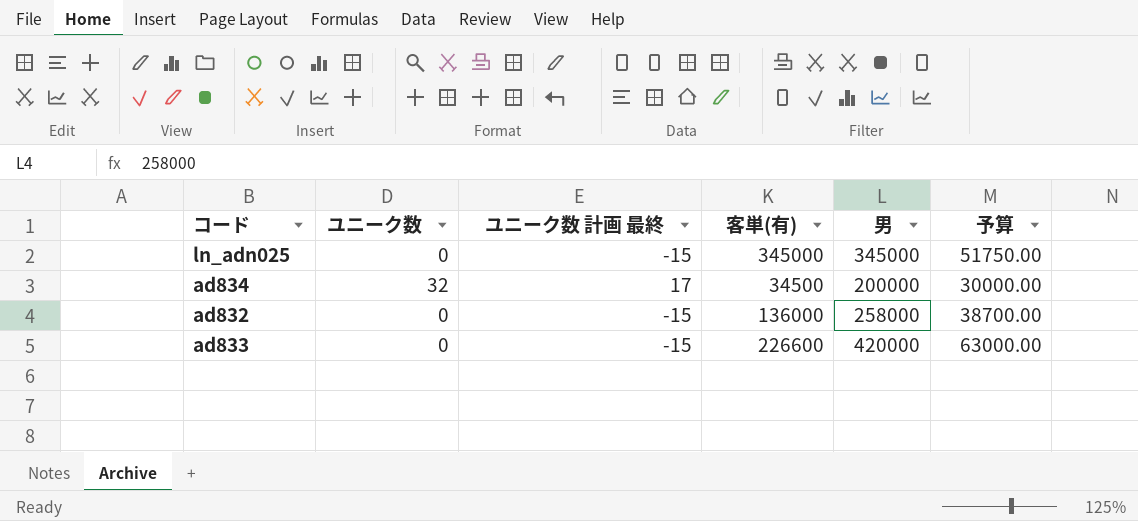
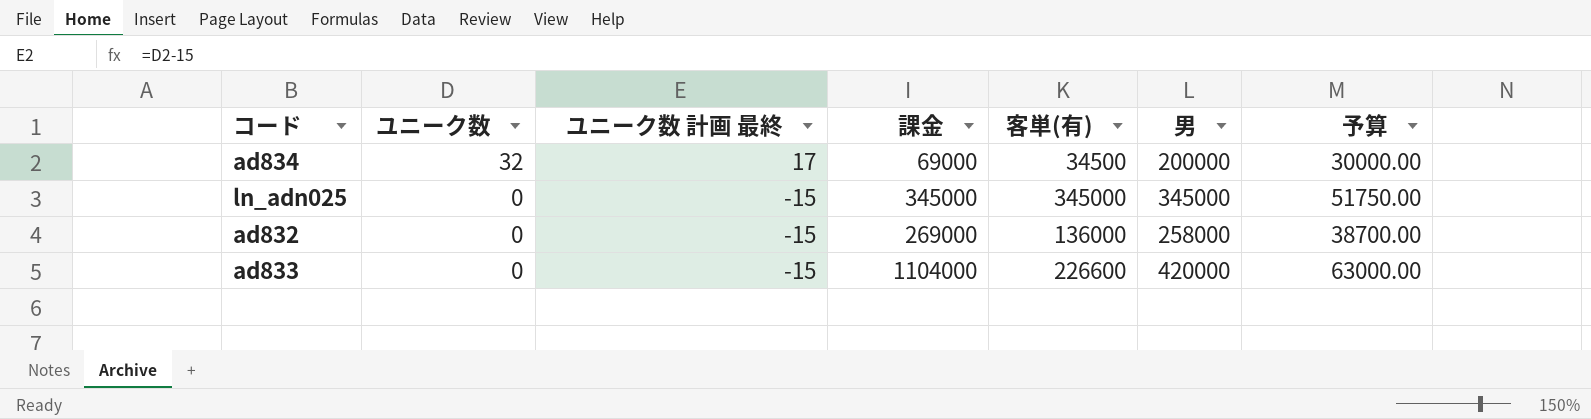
row order: none -> ユニーク数 descending
column 課金 | position: none -> 4

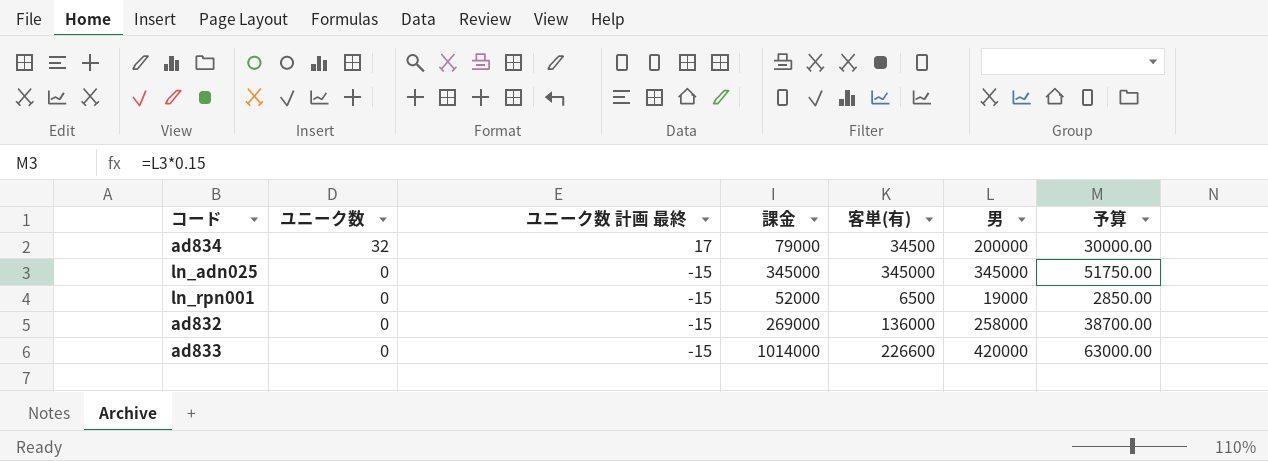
ad834 | 課金: 69000 -> 79000
row ln_rpn001: none -> 0 | -15 | 52000 | 6500 | 19000 | 2850.00
ad833 | 課金: 1104000 -> 1014000

